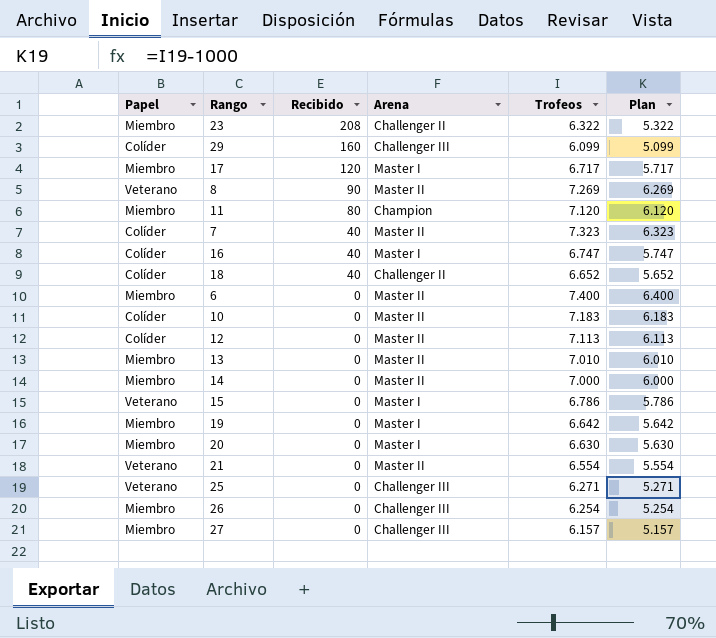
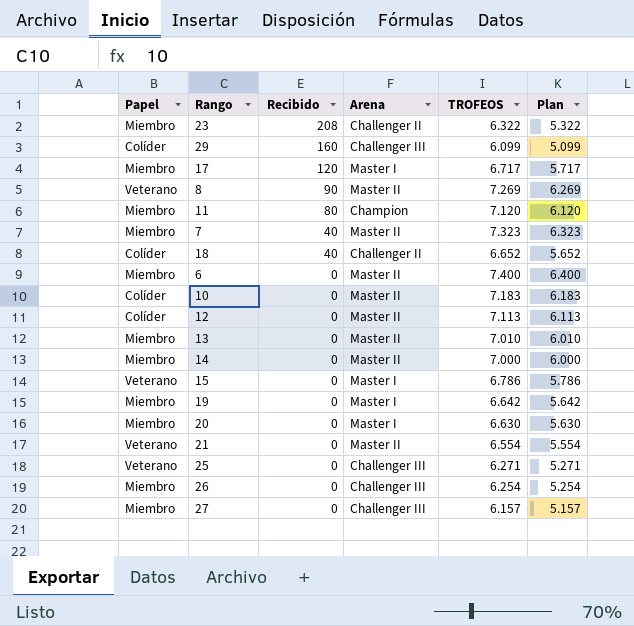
column name: Trofeos -> TROFEOS
row 16: Colíder | 40 | Master I | 6.747 | 5.747 -> none
7 | Papel: Colíder -> Miembro

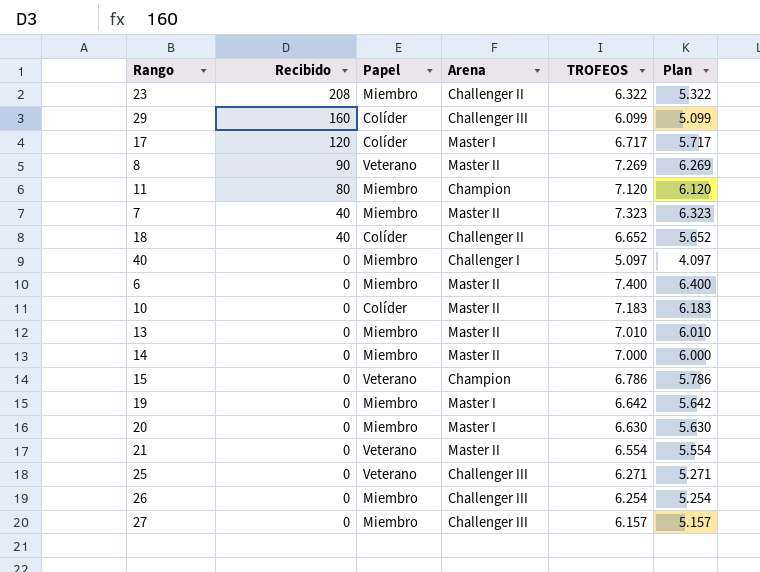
column Papel | position: 1 -> 3
row 12: Colíder | 0 | Master II | 7.113 | 6.113 -> none
17 | Papel: Miembro -> Colíder
row 40: none -> 0 | Miembro | Challenger I | 5.097 | 4.097
15 | Arena: Master I -> Champion

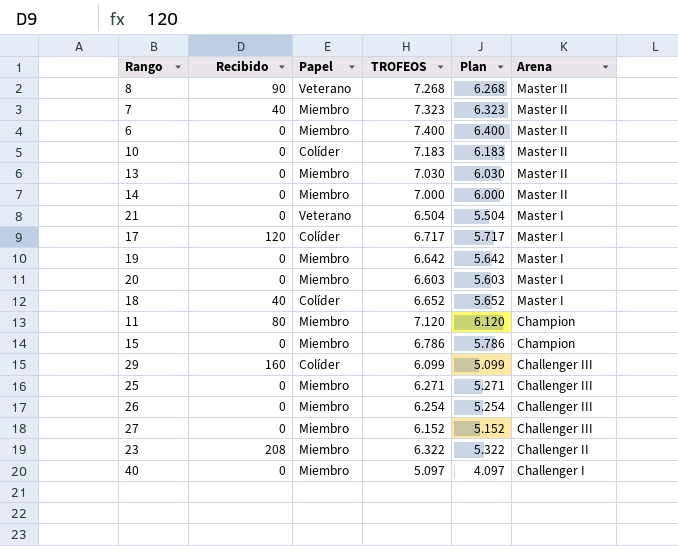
row order: Recibido descending -> Arena descending
column Arena | position: 4 -> 6
8 | TROFEOS: 7.269 -> 7.268
8 | Plan: 6.269 -> 6.268
13 | TROFEOS: 7.010 -> 7.030
13 | Plan: 6.010 -> 6.030
21 | TROFEOS: 6.554 -> 6.504
21 | Plan: 5.554 -> 5.504
21 | Arena: Master II -> Master I
20 | TROFEOS: 6.630 -> 6.603
20 | Plan: 5.630 -> 5.603
18 | Arena: Challenger II -> Master I
15 | Papel: Veterano -> Miembro
25 | Papel: Veterano -> Miembro
27 | TROFEOS: 6.157 -> 6.152
27 | Plan: 5.157 -> 5.152

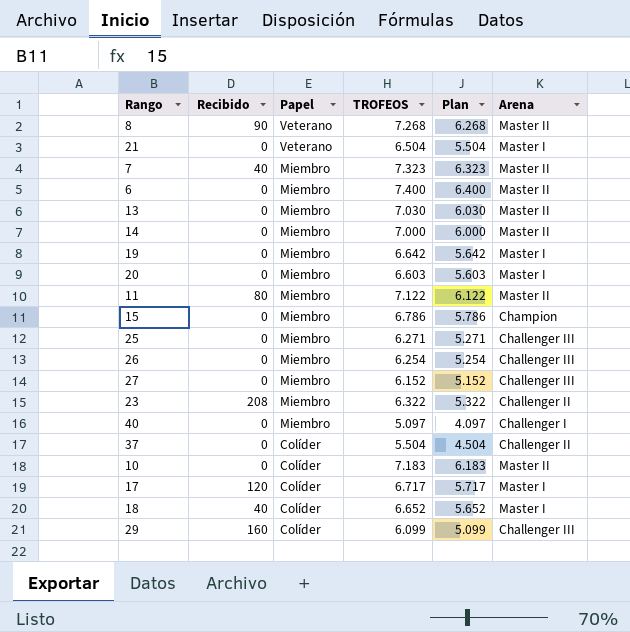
row order: Arena descending -> Papel descending
11 | TROFEOS: 7.120 -> 7.122
11 | Plan: 6.120 -> 6.122
11 | Arena: Champion -> Master II
row 37: none -> 0 | Colíder | 5.504 | 4.504 | Challenger II

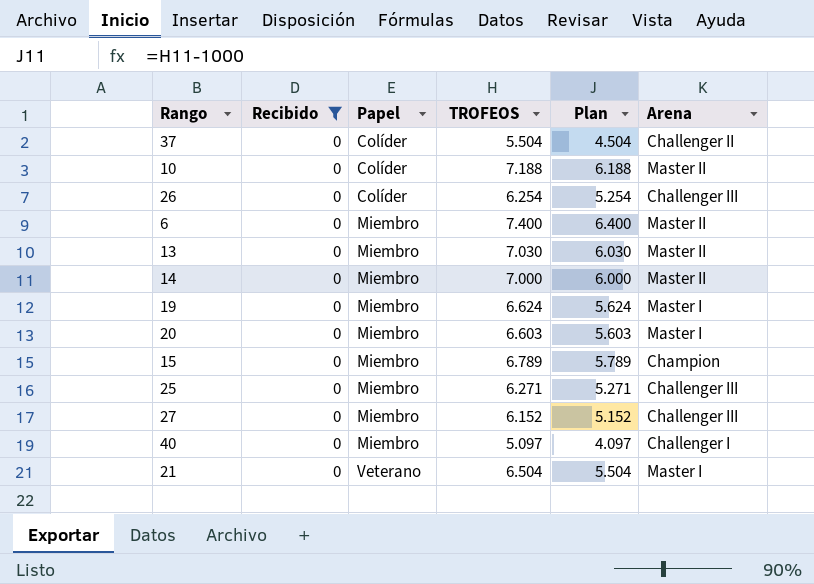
filter: none -> Recibido = 0
row order: Papel descending -> Papel ascending
10 | TROFEOS: 7.183 -> 7.188
10 | Plan: 6.183 -> 6.188
26 | Papel: Miembro -> Colíder
19 | TROFEOS: 6.642 -> 6.624
19 | Plan: 5.642 -> 5.624
15 | TROFEOS: 6.786 -> 6.789
15 | Plan: 5.786 -> 5.789

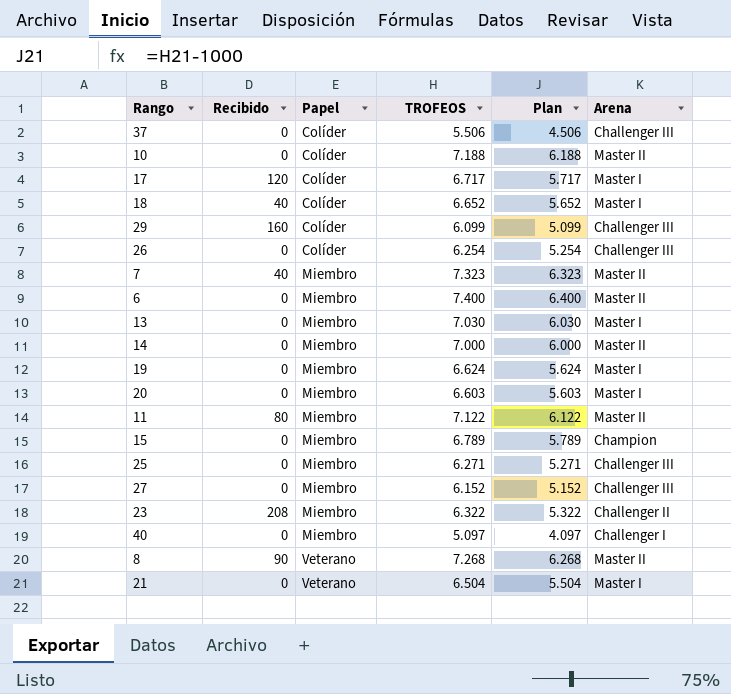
filter: Recibido = 0 -> none
37 | TROFEOS: 5.504 -> 5.506
37 | Plan: 4.504 -> 4.506
37 | Arena: Challenger II -> Challenger III
13 | Arena: Master II -> Master I

